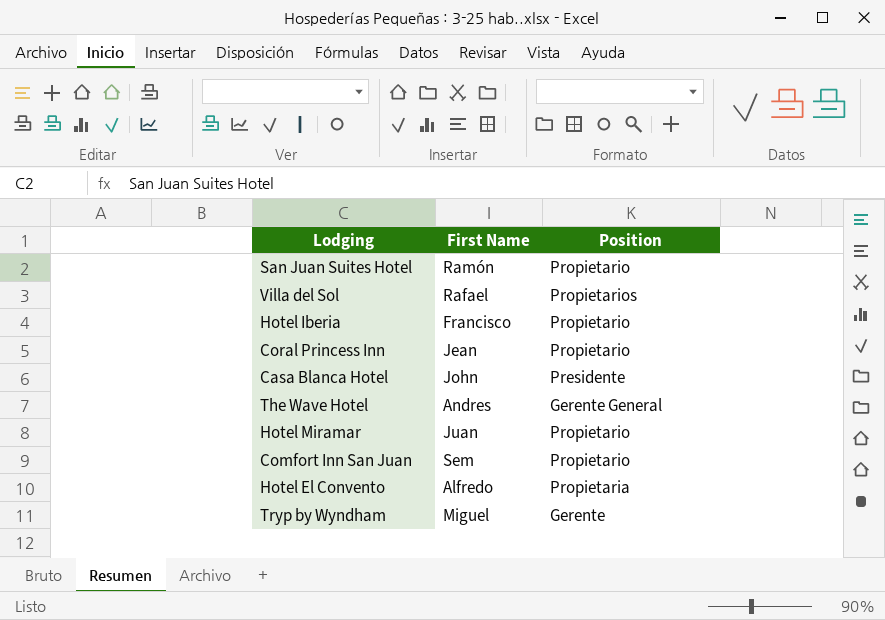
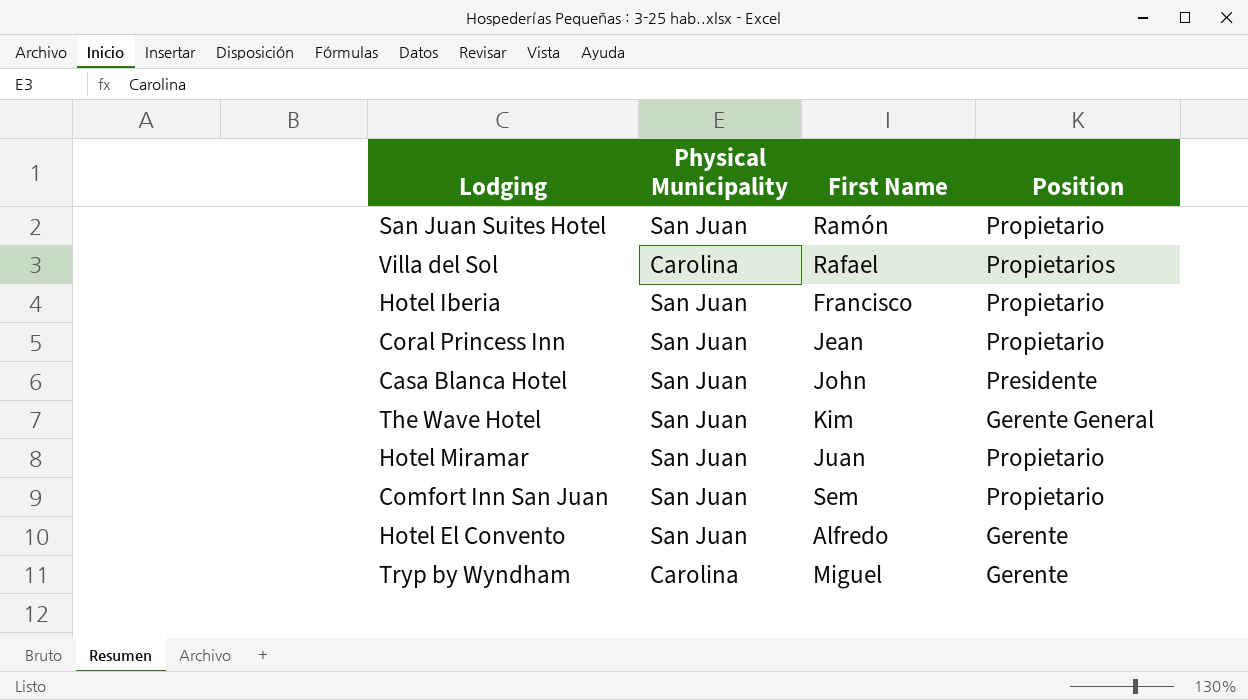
column Physical Municipality | position: none -> 2
The Wave Hotel | First Name: Andres -> Kim
Hotel El Convento | Position: Propietaria -> Gerente

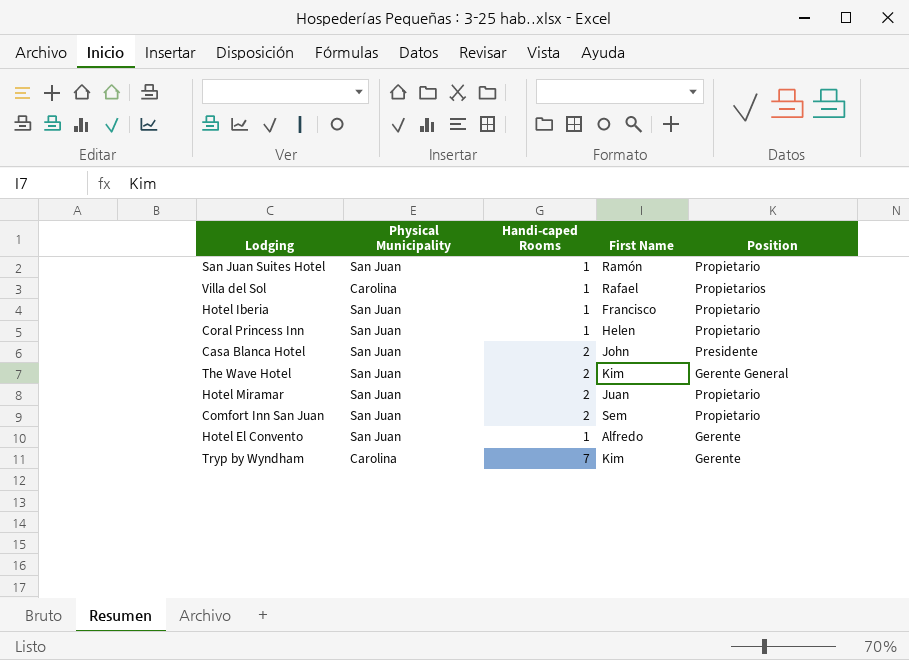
column Handi-caped Rooms | position: none -> 3
Coral Princess Inn | First Name: Jean -> Helen
Tryp by Wyndham | First Name: Miguel -> Kim

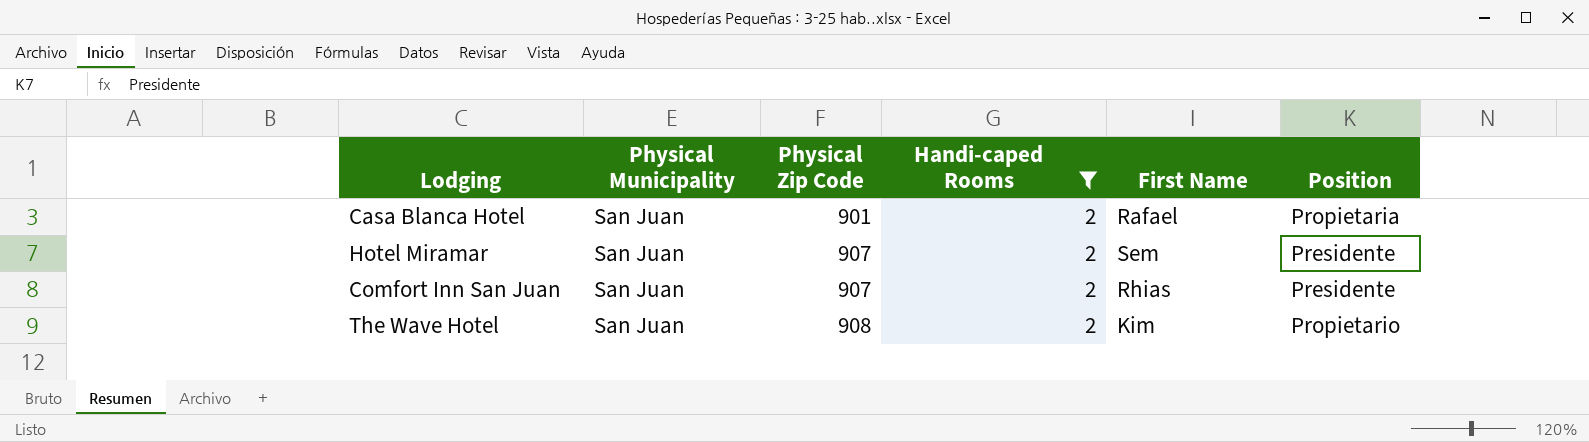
filter: none -> Handi-caped Rooms = 2
row order: none -> Physical Zip Code ascending
column Physical Zip Code | position: none -> 3
Casa Blanca Hotel | First Name: John -> Rafael
Casa Blanca Hotel | Position: Presidente -> Propietaria
Hotel Miramar | First Name: Juan -> Sem
Hotel Miramar | Position: Propietario -> Presidente
Comfort Inn San Juan | First Name: Sem -> Rhias
Comfort Inn San Juan | Position: Propietario -> Presidente
The Wave Hotel | Position: Gerente General -> Propietario

